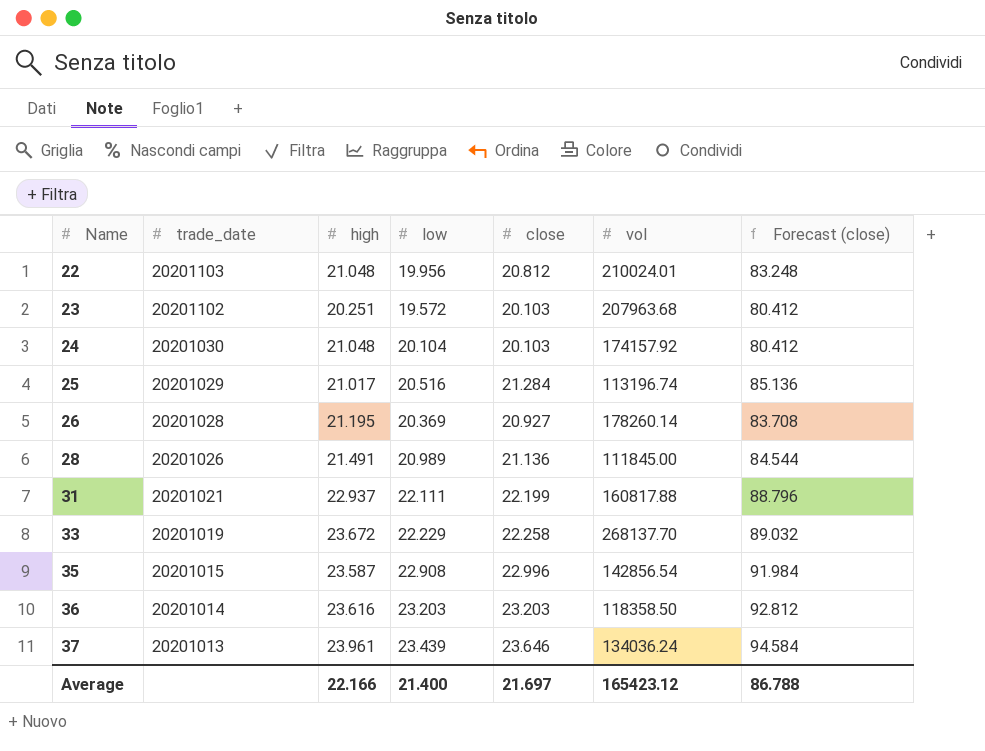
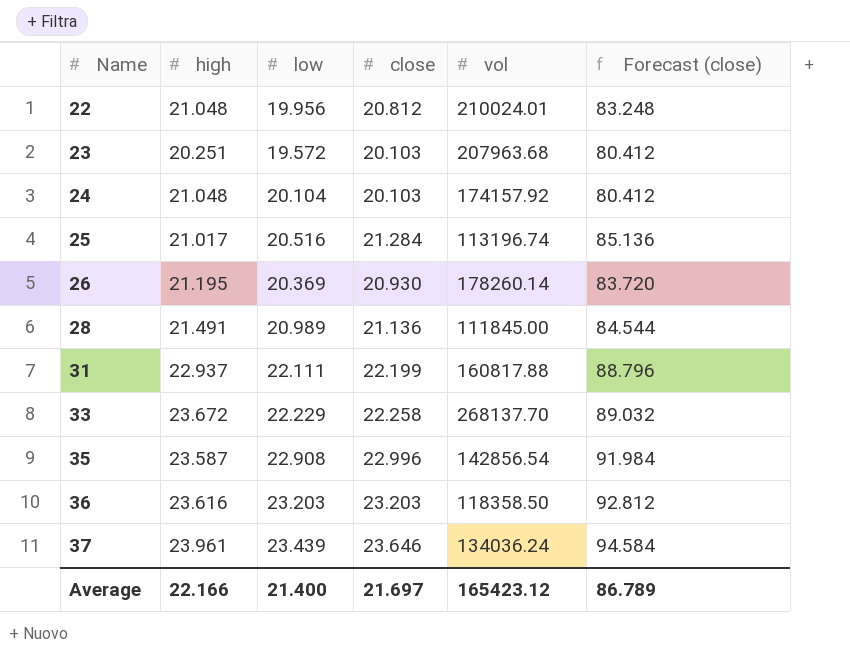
column trade_date | position: 2 -> none
26 | close: 20.927 -> 20.930
26 | Forecast (close): 83.708 -> 83.720
Average | Forecast (close): 86.788 -> 86.789

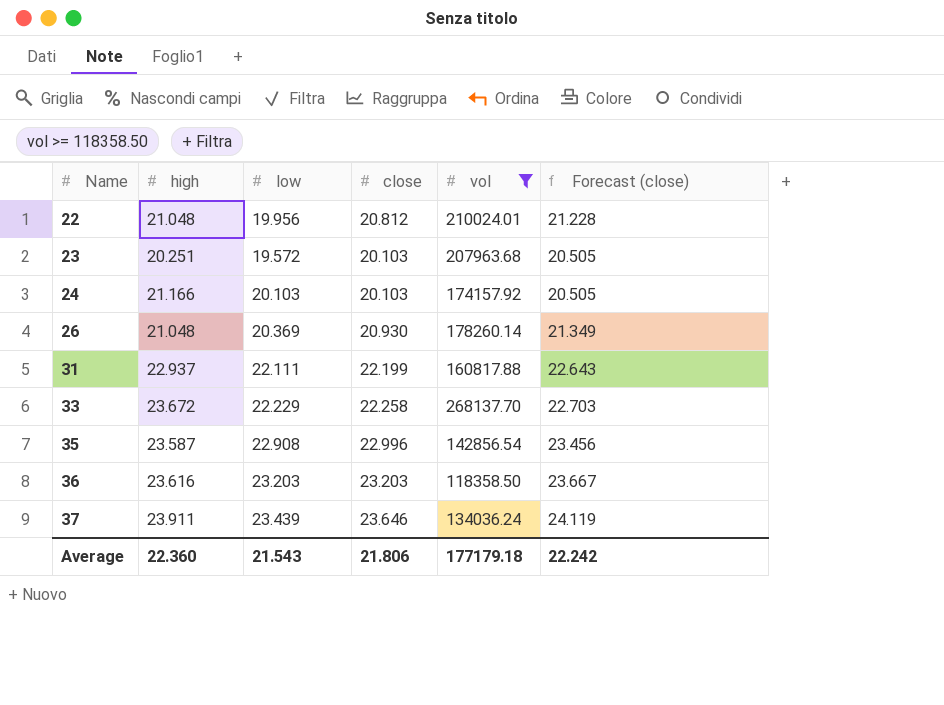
filter: none -> vol >= 118358.50
column Forecast (close) | formula: [close] * 4 -> [close] * 1.02
24 | high: 21.048 -> 21.166
24 | low: 20.104 -> 20.103
26 | high: 21.195 -> 21.048
37 | high: 23.961 -> 23.911
Average | high: 22.166 -> 22.360
Average | low: 21.400 -> 21.543
Average | close: 21.697 -> 21.806
Average | vol: 165423.12 -> 177179.18
Average | Forecast (close): 86.789 -> 22.242

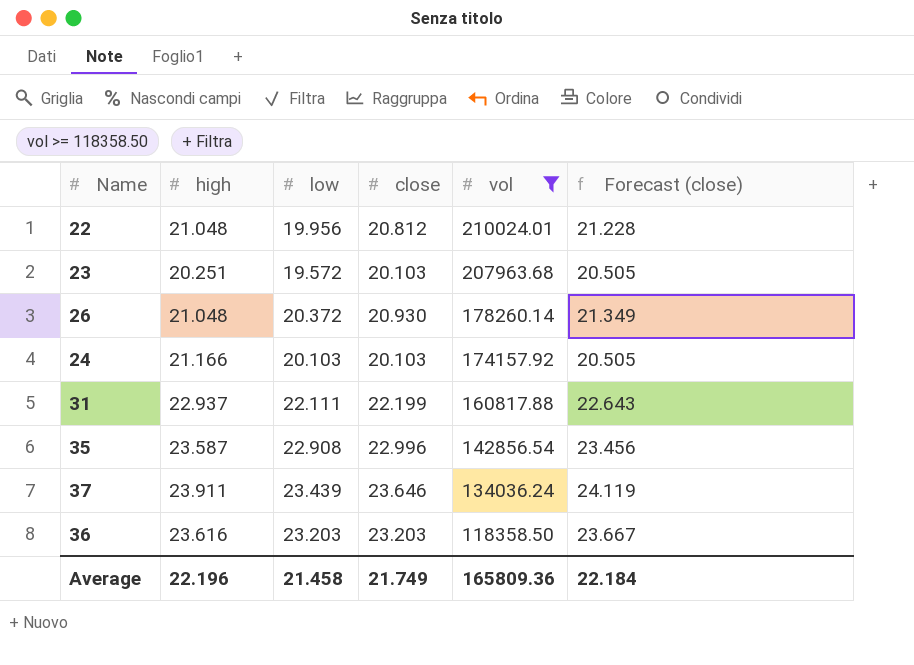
row order: Name ascending -> vol descending
row 33: 23.672 | 22.229 | 22.258 | 268137.70 | 22.703 -> none
26 | low: 20.369 -> 20.372
Average | high: 22.360 -> 22.196
Average | low: 21.543 -> 21.458
Average | close: 21.806 -> 21.749
Average | vol: 177179.18 -> 165809.36
Average | Forecast (close): 22.242 -> 22.184

